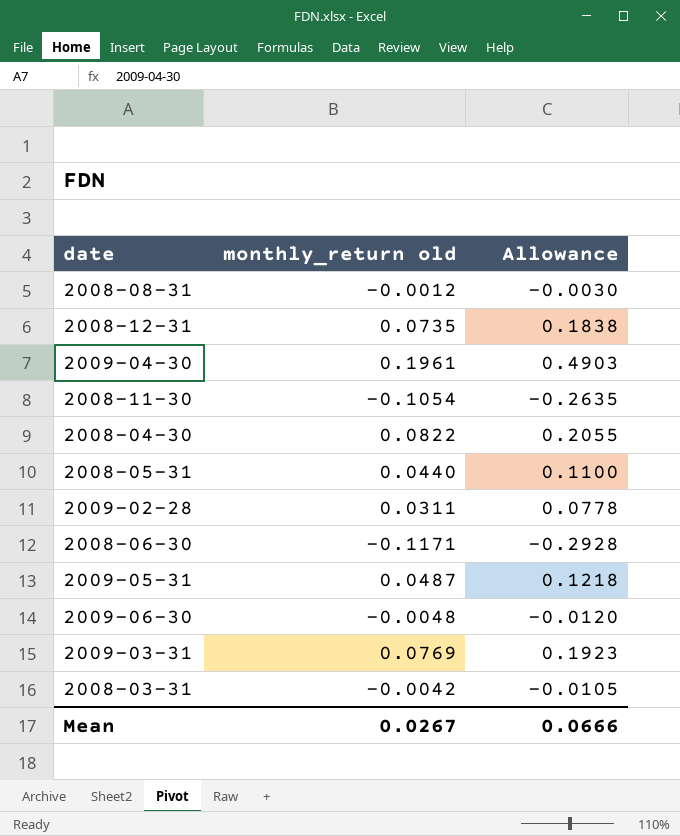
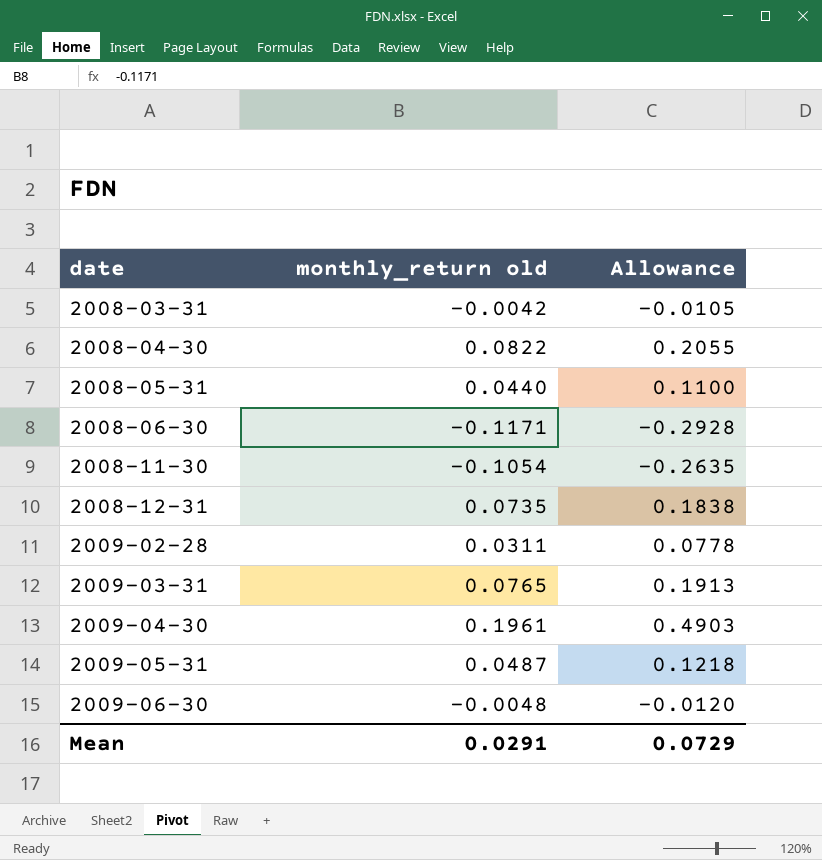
row order: none -> date ascending
row 2008-08-31: -0.0012 | -0.0030 -> none
2009-03-31 | monthly_return old: 0.0769 -> 0.0765
2009-03-31 | Allowance: 0.1923 -> 0.1913
Mean | monthly_return old: 0.0267 -> 0.0291
Mean | Allowance: 0.0666 -> 0.0729

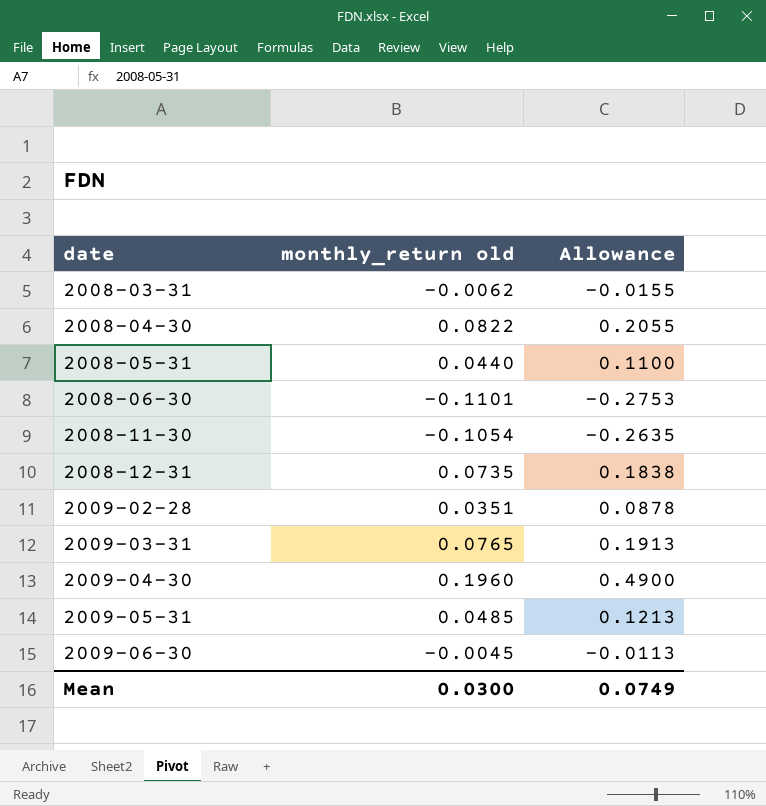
2008-03-31 | monthly_return old: -0.0042 -> -0.0062
2008-03-31 | Allowance: -0.0105 -> -0.0155
2008-06-30 | monthly_return old: -0.1171 -> -0.1101
2008-06-30 | Allowance: -0.2928 -> -0.2753
2009-02-28 | monthly_return old: 0.0311 -> 0.0351
2009-02-28 | Allowance: 0.0778 -> 0.0878
2009-04-30 | monthly_return old: 0.1961 -> 0.1960
2009-04-30 | Allowance: 0.4903 -> 0.4900
2009-05-31 | monthly_return old: 0.0487 -> 0.0485
2009-05-31 | Allowance: 0.1218 -> 0.1213
2009-06-30 | monthly_return old: -0.0048 -> -0.0045
2009-06-30 | Allowance: -0.0120 -> -0.0113
Mean | monthly_return old: 0.0291 -> 0.0300
Mean | Allowance: 0.0729 -> 0.0749

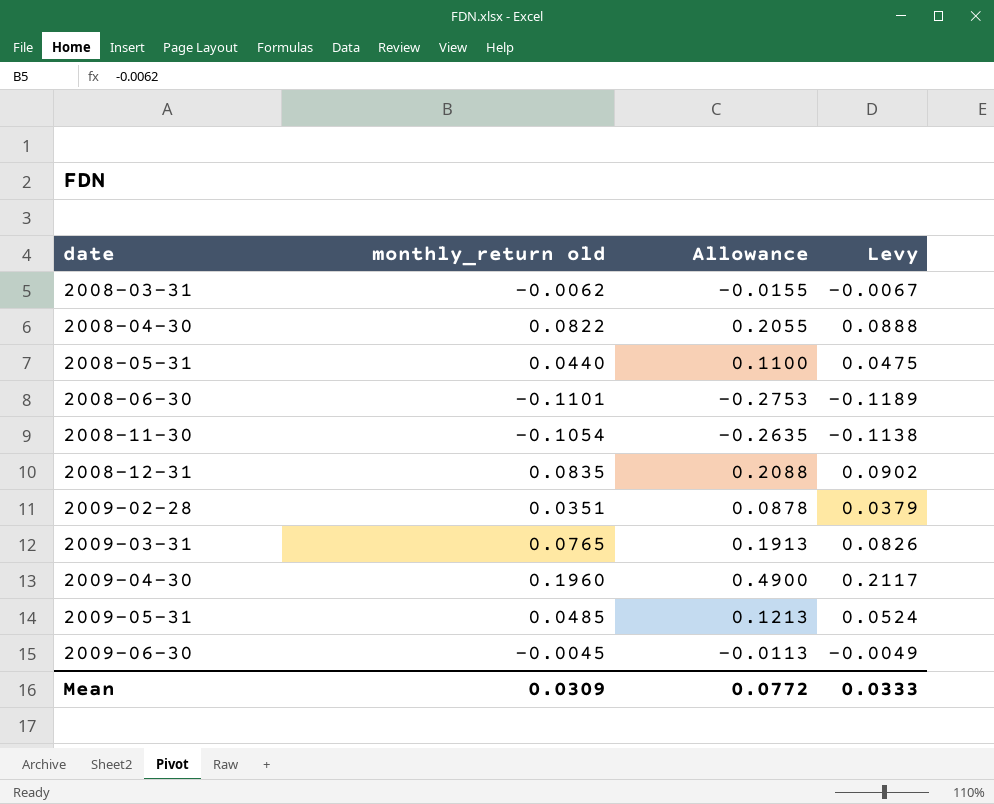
column Levy | formula: none -> [monthly_return old] * 1.08
2008-12-31 | monthly_return old: 0.0735 -> 0.0835
2008-12-31 | Allowance: 0.1838 -> 0.2088
Mean | monthly_return old: 0.0300 -> 0.0309
Mean | Allowance: 0.0749 -> 0.0772

